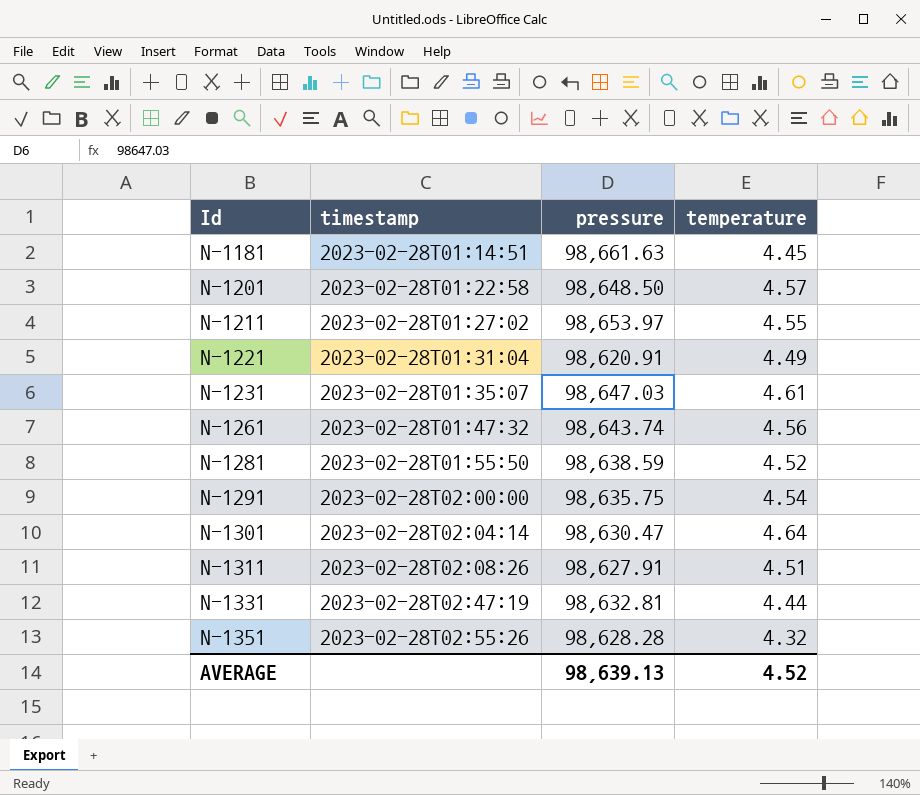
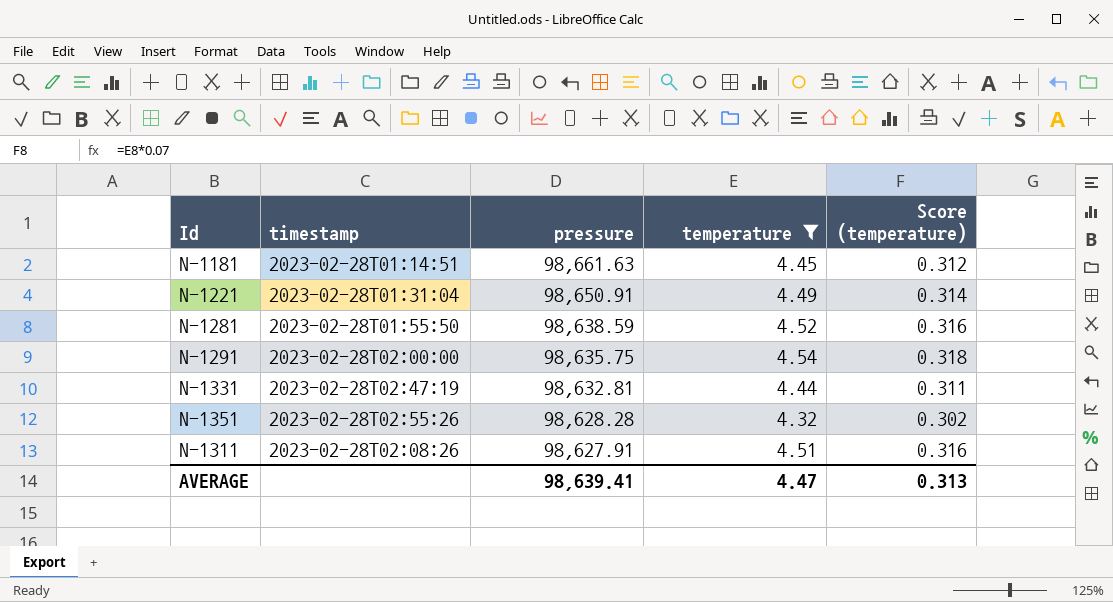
filter: none -> temperature <= 4.54
row order: Id ascending -> pressure descending
column Score (temperature) | formula: none -> [temperature] * 0.07
N-1221 | pressure: 98,620.91 -> 98,650.91
AVERAGE | pressure: 98,639.13 -> 98,639.41
AVERAGE | temperature: 4.52 -> 4.47

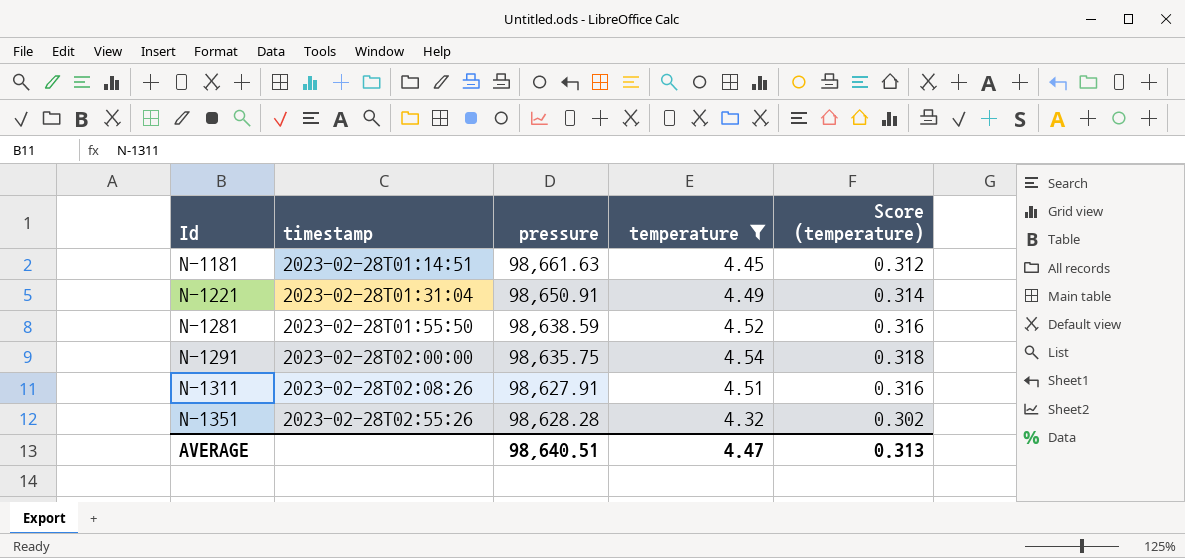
row order: pressure descending -> Id ascending
row N-1331: 2023-02-28T02:47:19 | 98,632.81 | 4.44 | 0.311 -> none
AVERAGE | pressure: 98,639.41 -> 98,640.51

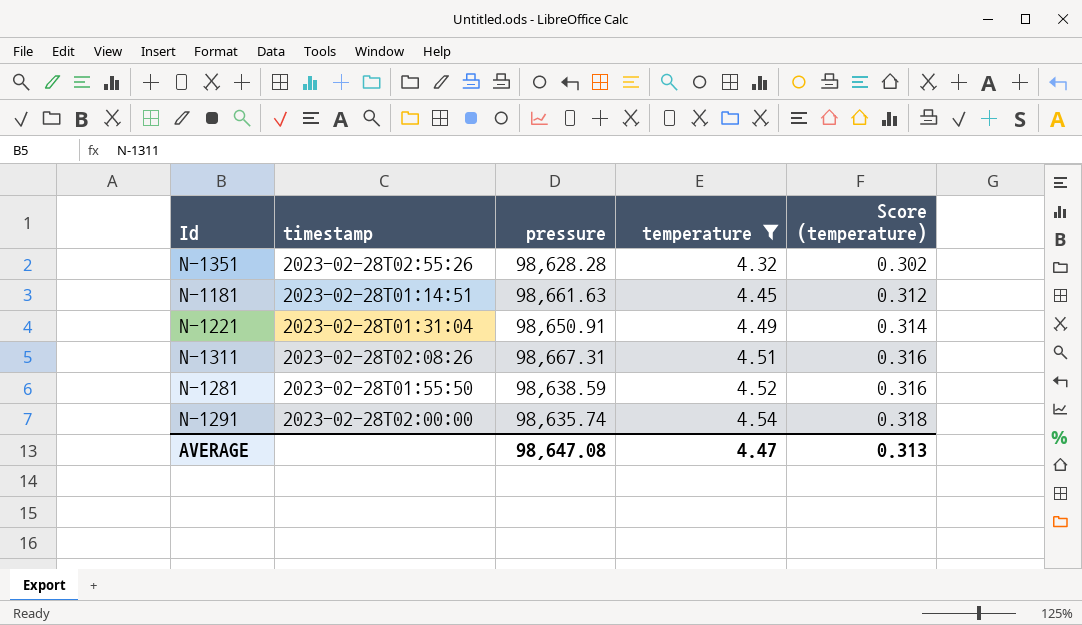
row order: Id ascending -> temperature ascending
N-1311 | pressure: 98,627.91 -> 98,667.31
N-1291 | pressure: 98,635.75 -> 98,635.74
AVERAGE | pressure: 98,640.51 -> 98,647.08

